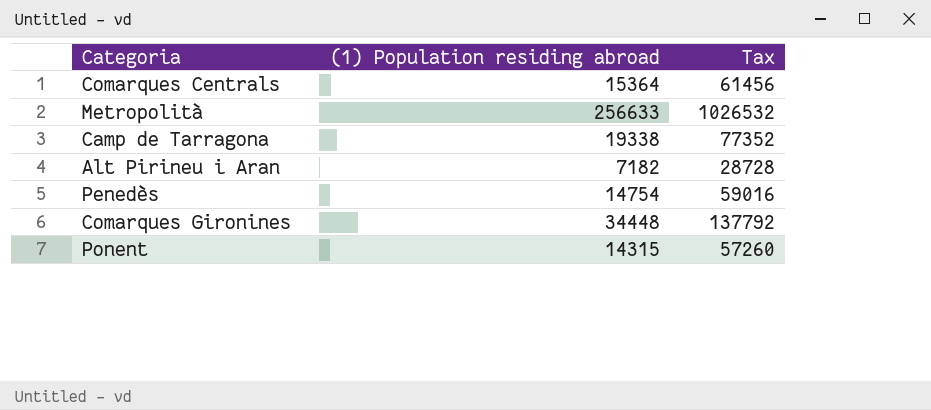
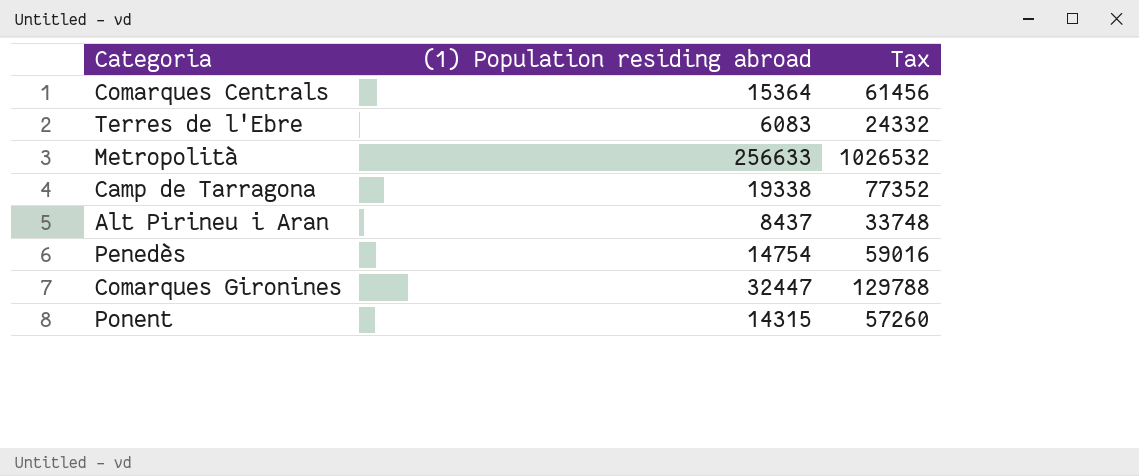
row Terres de l'Ebre: none -> 6083 | 24332
Alt Pirineu i Aran | (1) Population residing abroad: 7182 -> 8437
Alt Pirineu i Aran | Tax: 28728 -> 33748
Comarques Gironines | (1) Population residing abroad: 34448 -> 32447
Comarques Gironines | Tax: 137792 -> 129788

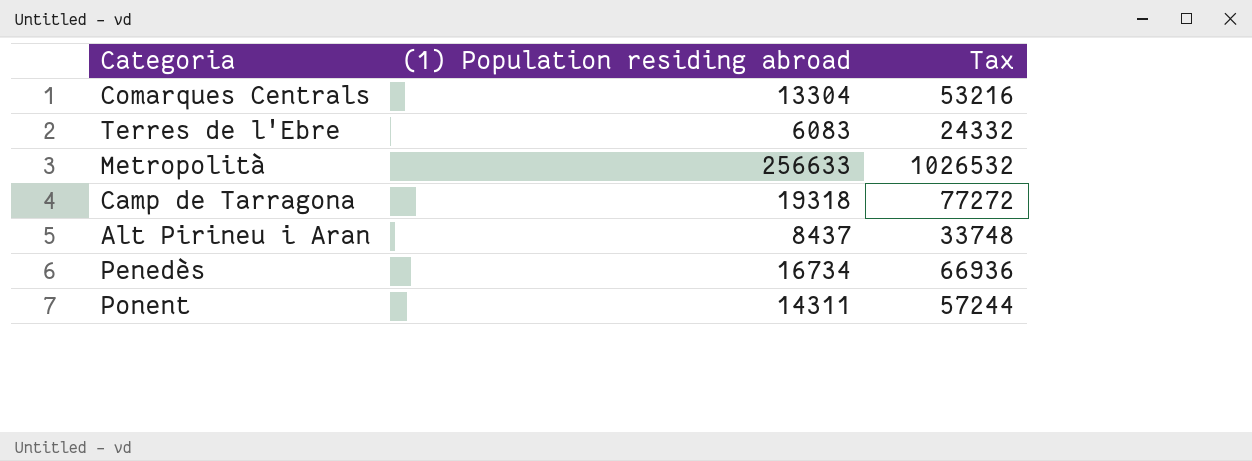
row Comarques Gironines: 32447 | 129788 -> none
Comarques Centrals | (1) Population residing abroad: 15364 -> 13304
Comarques Centrals | Tax: 61456 -> 53216
Camp de Tarragona | (1) Population residing abroad: 19338 -> 19318
Camp de Tarragona | Tax: 77352 -> 77272
Penedès | (1) Population residing abroad: 14754 -> 16734
Penedès | Tax: 59016 -> 66936
Ponent | (1) Population residing abroad: 14315 -> 14311
Ponent | Tax: 57260 -> 57244

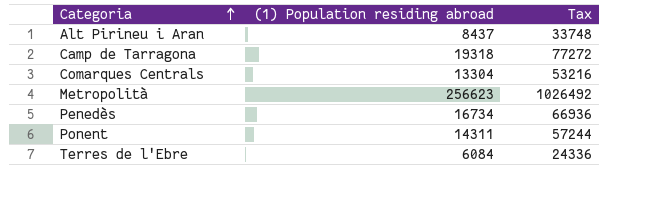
row order: none -> Categoria ascending
Metropolità | (1) Population residing abroad: 256633 -> 256623
Metropolità | Tax: 1026532 -> 1026492
Terres de l'Ebre | (1) Population residing abroad: 6083 -> 6084
Terres de l'Ebre | Tax: 24332 -> 24336

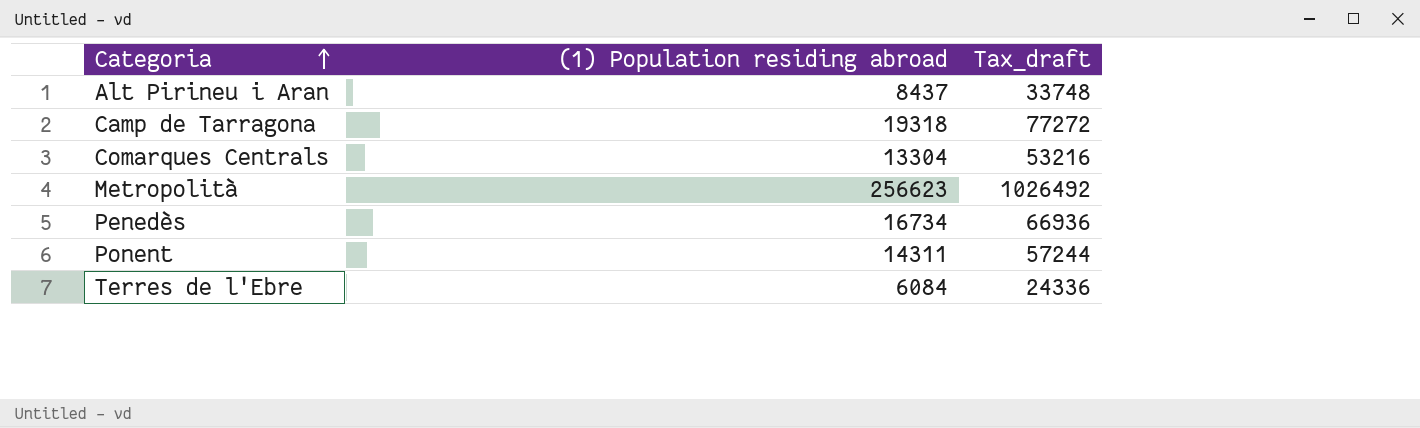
column name: Tax -> Tax_draft

